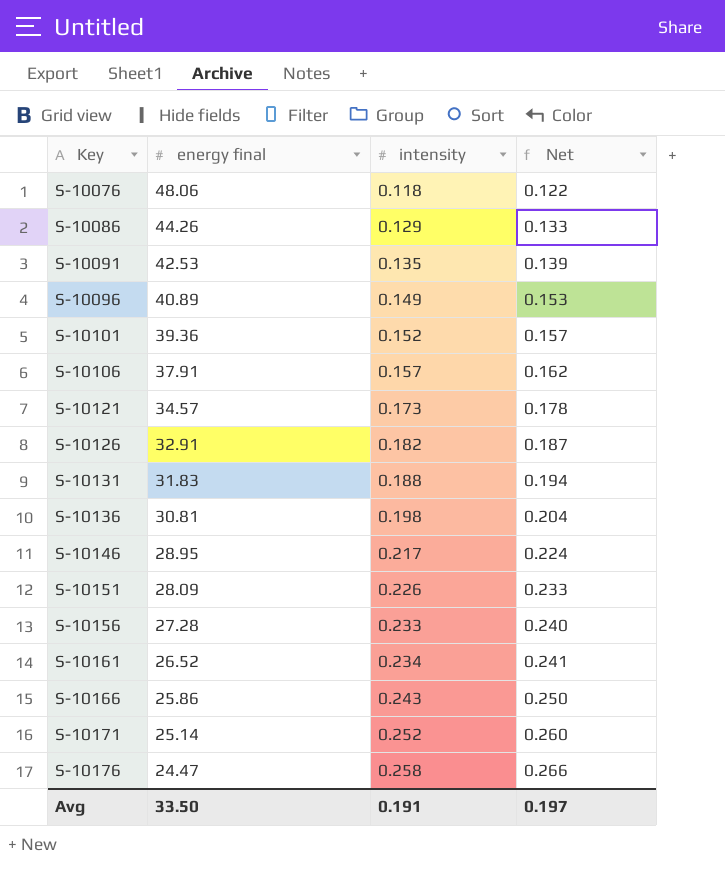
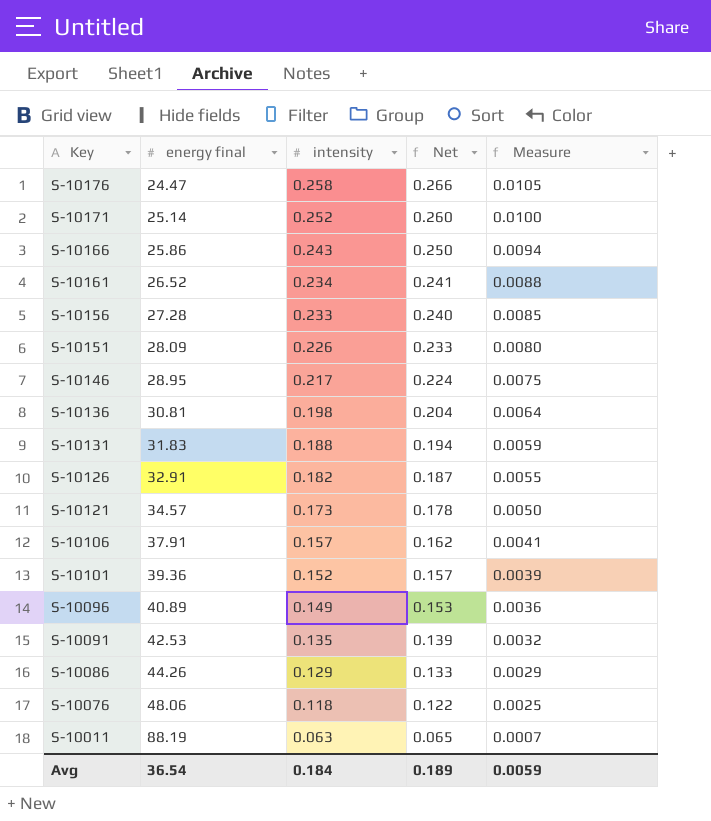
row order: Key ascending -> Key descending
column Measure | formula: none -> [intensity] / [energy final]
row S-10011: none -> 88.19 | 0.063 | 0.065 | 0.0007
Avg | energy final: 33.50 -> 36.54
Avg | intensity: 0.191 -> 0.184
Avg | Net: 0.197 -> 0.189

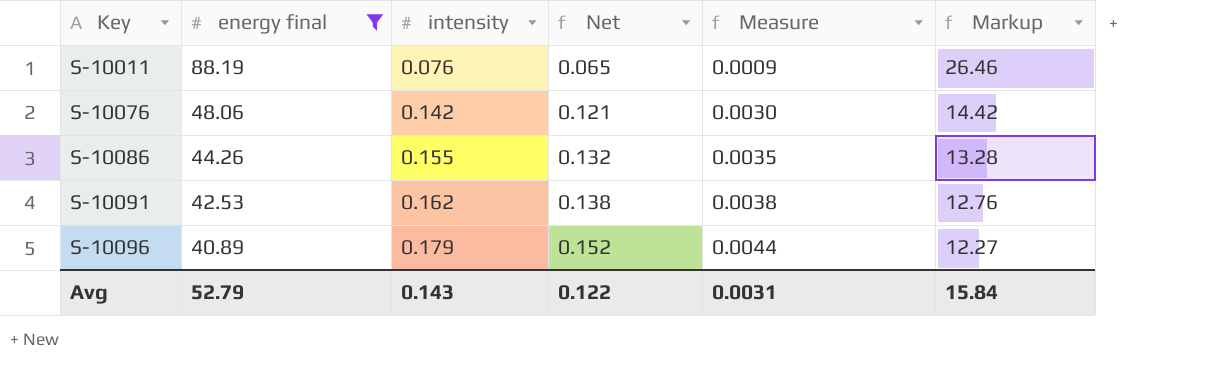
filter: none -> energy final >= 40.89
row order: Key descending -> Key ascending
column Net | formula: [intensity] * 1.03 -> [intensity] * 0.85
column Markup | formula: none -> [energy final] * 0.3
S-10011 | intensity: 0.063 -> 0.076
S-10011 | Measure: 0.0007 -> 0.0009
S-10076 | intensity: 0.118 -> 0.142
S-10076 | Measure: 0.0025 -> 0.0030
S-10086 | intensity: 0.129 -> 0.155
S-10086 | Measure: 0.0029 -> 0.0035
S-10091 | intensity: 0.135 -> 0.162
S-10091 | Measure: 0.0032 -> 0.0038
S-10096 | intensity: 0.149 -> 0.179
S-10096 | Measure: 0.0036 -> 0.0044
Avg | energy final: 36.54 -> 52.79
Avg | intensity: 0.184 -> 0.143
Avg | Net: 0.189 -> 0.122
Avg | Measure: 0.0059 -> 0.0031

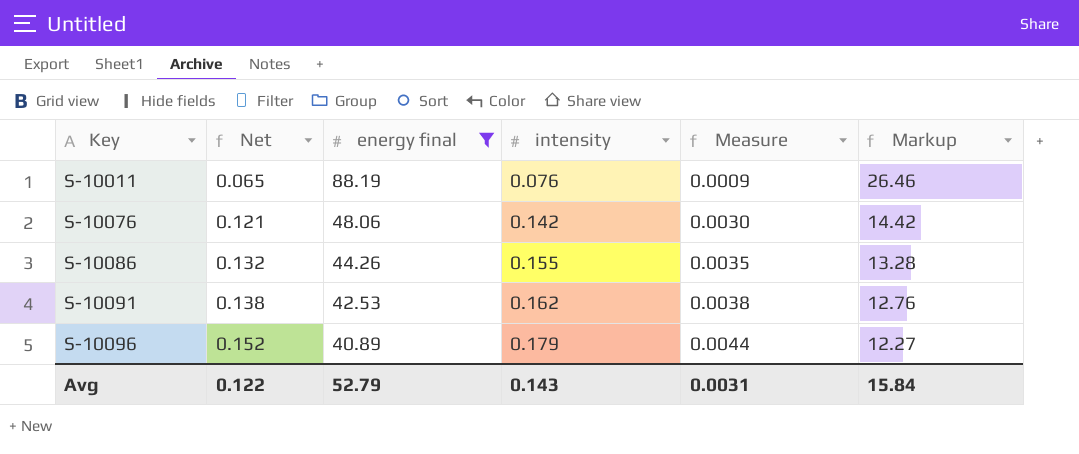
column Net | position: 4 -> 2

